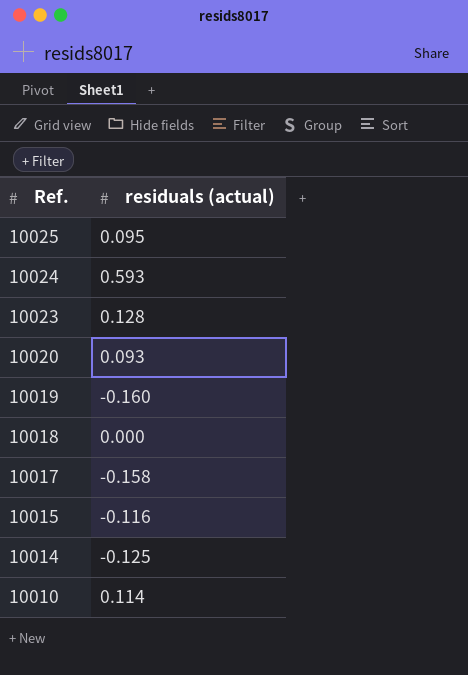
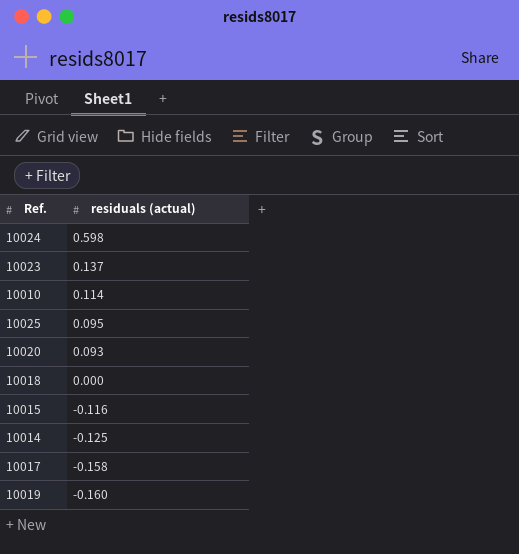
row order: Ref. descending -> residuals (actual) descending
10024 | residuals (actual): 0.593 -> 0.598
10023 | residuals (actual): 0.128 -> 0.137

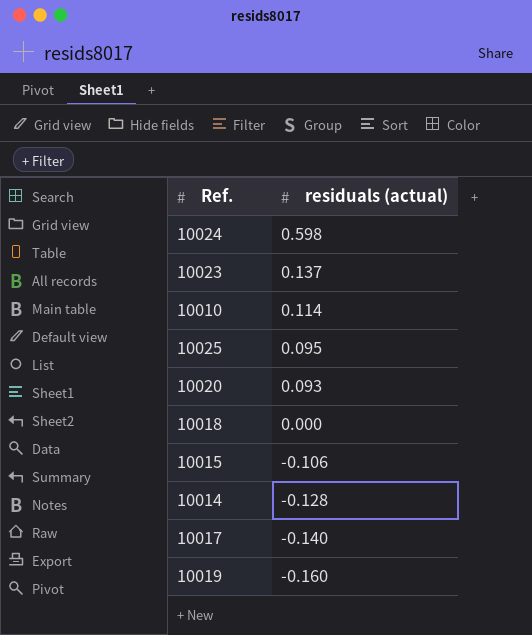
10015 | residuals (actual): -0.116 -> -0.106
10014 | residuals (actual): -0.125 -> -0.128
10017 | residuals (actual): -0.158 -> -0.140

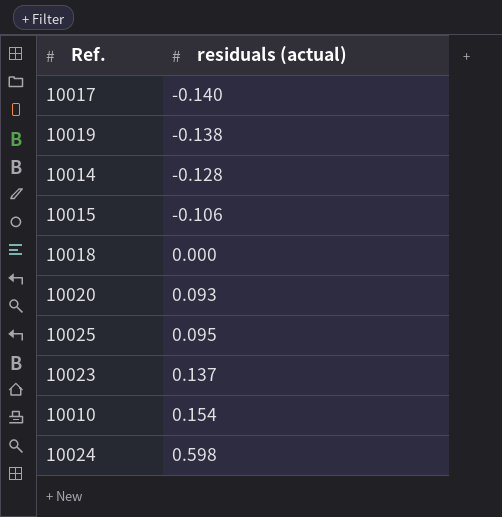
row order: residuals (actual) descending -> residuals (actual) ascending
10019 | residuals (actual): -0.160 -> -0.138
10010 | residuals (actual): 0.114 -> 0.154

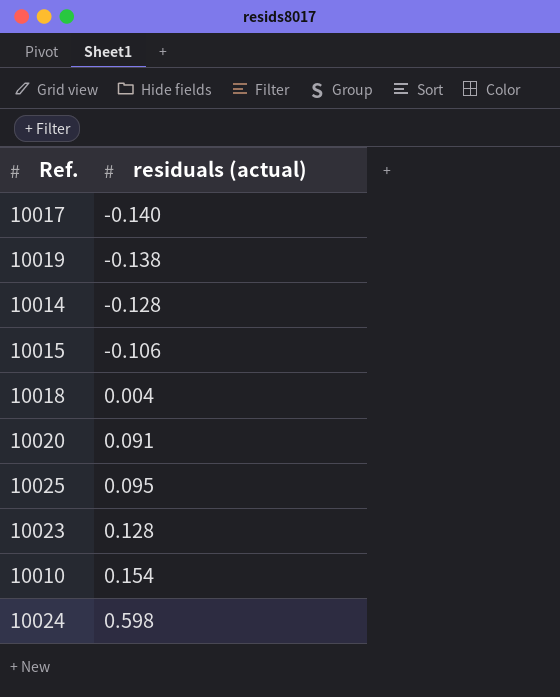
10018 | residuals (actual): 0.000 -> 0.004
10020 | residuals (actual): 0.093 -> 0.091
10023 | residuals (actual): 0.137 -> 0.128

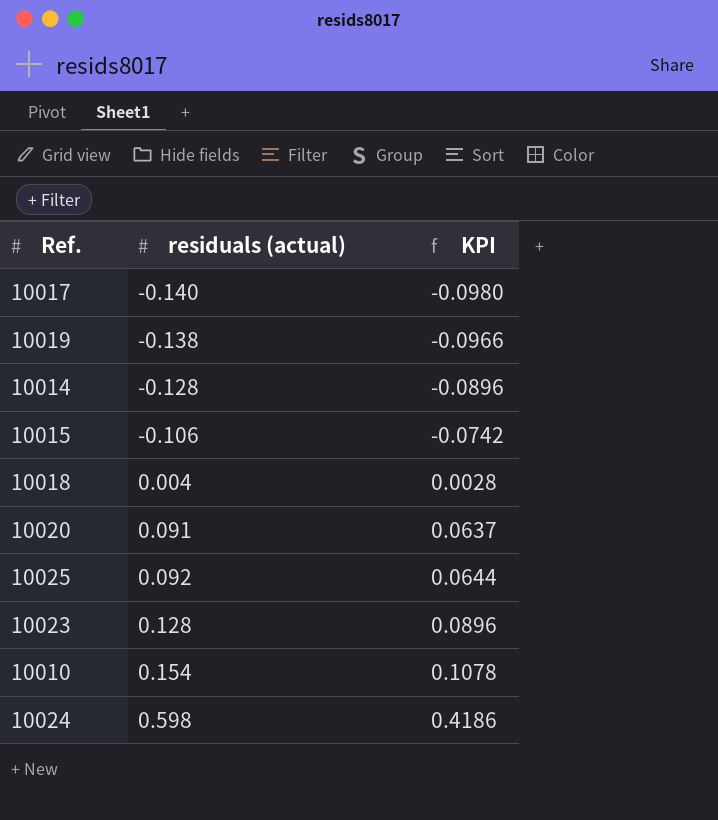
column KPI | formula: none -> [residuals (actual)] * 0.7
10025 | residuals (actual): 0.095 -> 0.092

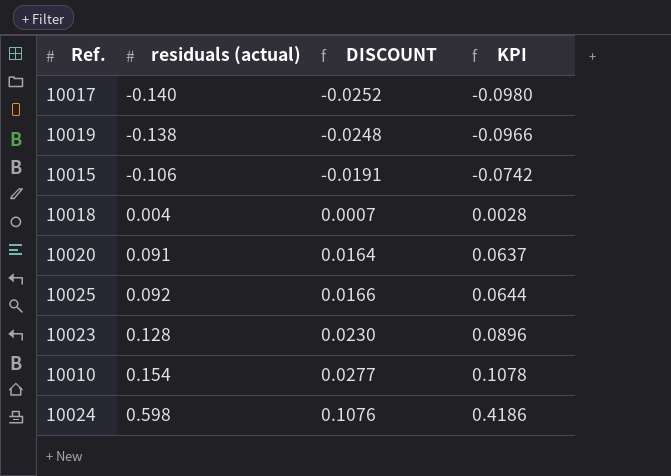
column DISCOUNT | formula: none -> [residuals (actual)] * 0.18
row 10014: -0.128 | -0.0896 -> none

